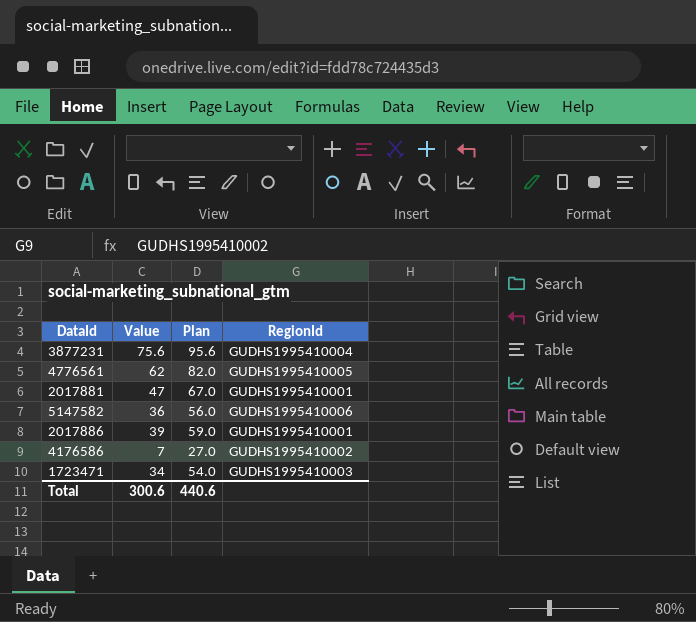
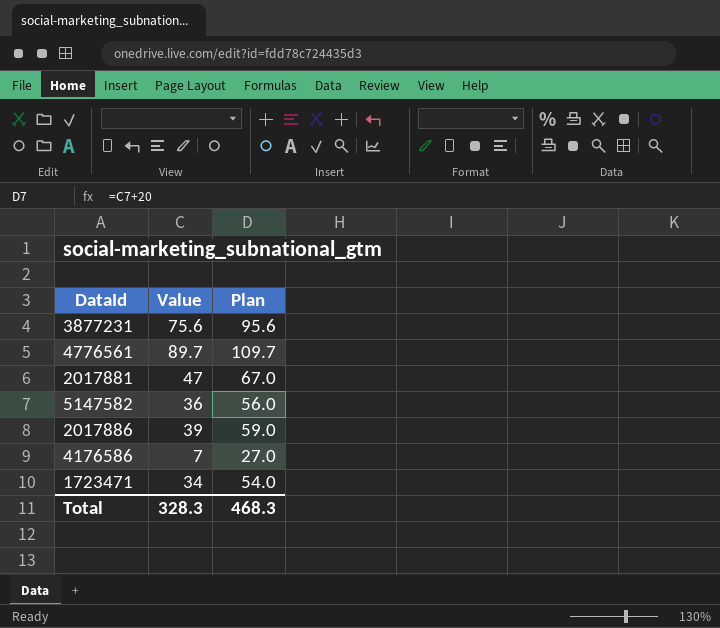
column RegionId | position: 4 -> none
4776561 | Value: 62 -> 89.7
4776561 | Plan: 82.0 -> 109.7
Total | Value: 300.6 -> 328.3
Total | Plan: 440.6 -> 468.3

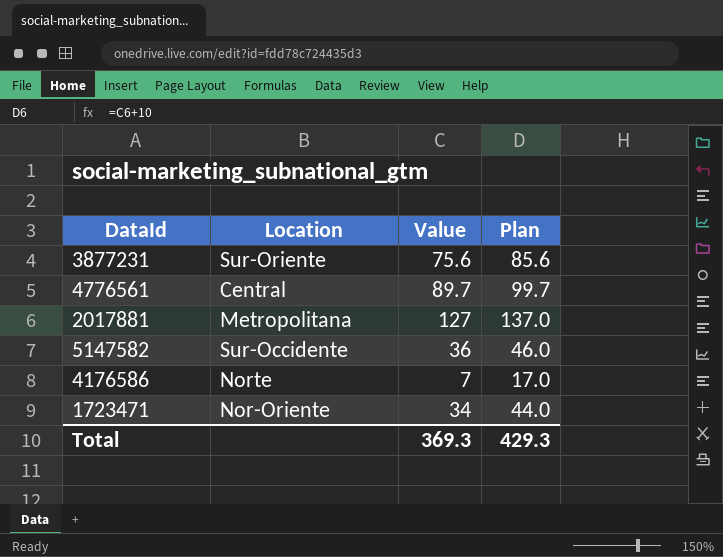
column Location | position: none -> 2
column Plan | formula: [Value] + 20 -> [Value] + 10
row 2017886: 39 | 59.0 -> none
2017881 | Value: 47 -> 127
Total | Value: 328.3 -> 369.3
Total | Plan: 468.3 -> 429.3

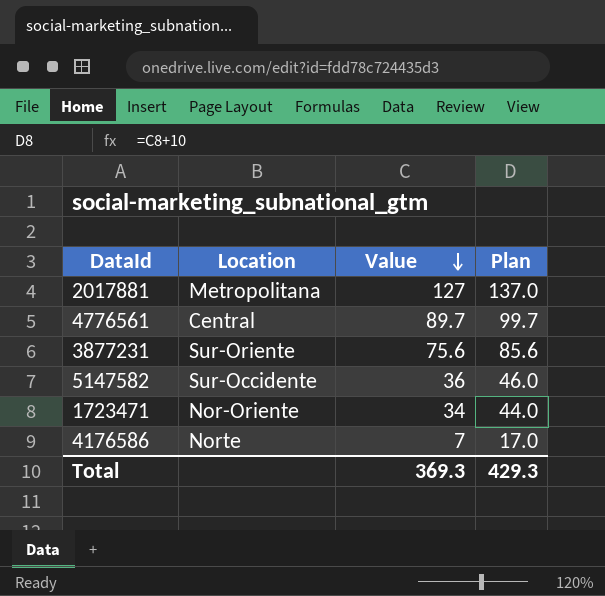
row order: none -> Value descending

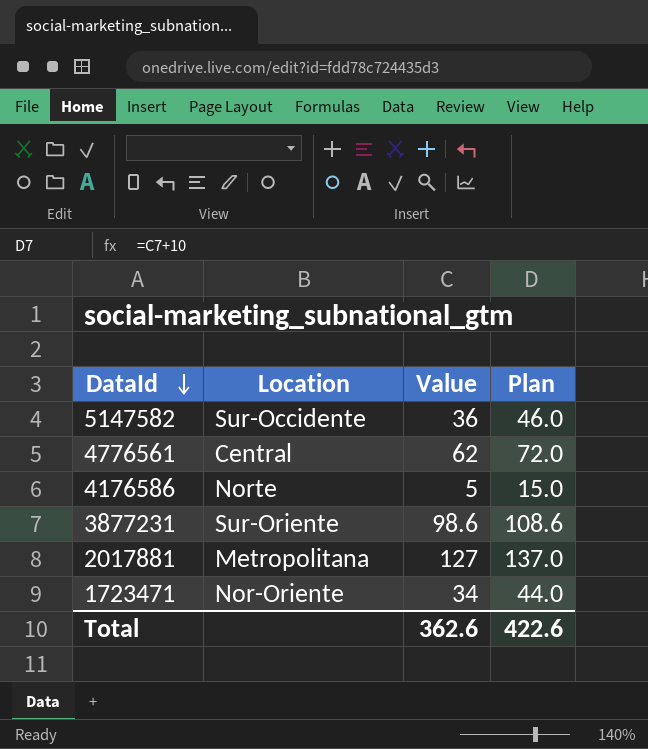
row order: Value descending -> DataId descending
4776561 | Value: 89.7 -> 62
4776561 | Plan: 99.7 -> 72.0
4176586 | Value: 7 -> 5
4176586 | Plan: 17.0 -> 15.0
3877231 | Value: 75.6 -> 98.6
3877231 | Plan: 85.6 -> 108.6
Total | Value: 369.3 -> 362.6
Total | Plan: 429.3 -> 422.6

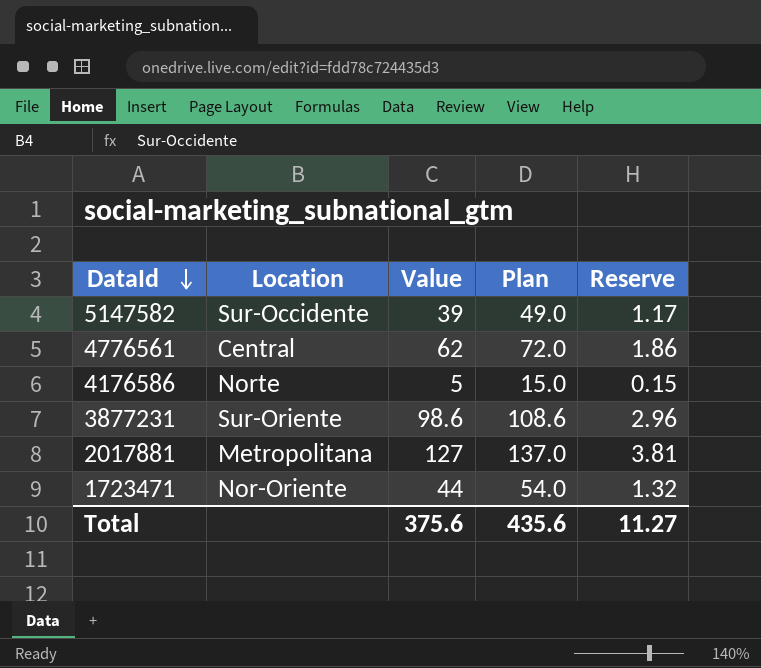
column Reserve | formula: none -> [Value] * 0.03
5147582 | Value: 36 -> 39
5147582 | Plan: 46.0 -> 49.0
1723471 | Value: 34 -> 44
1723471 | Plan: 44.0 -> 54.0
Total | Value: 362.6 -> 375.6
Total | Plan: 422.6 -> 435.6

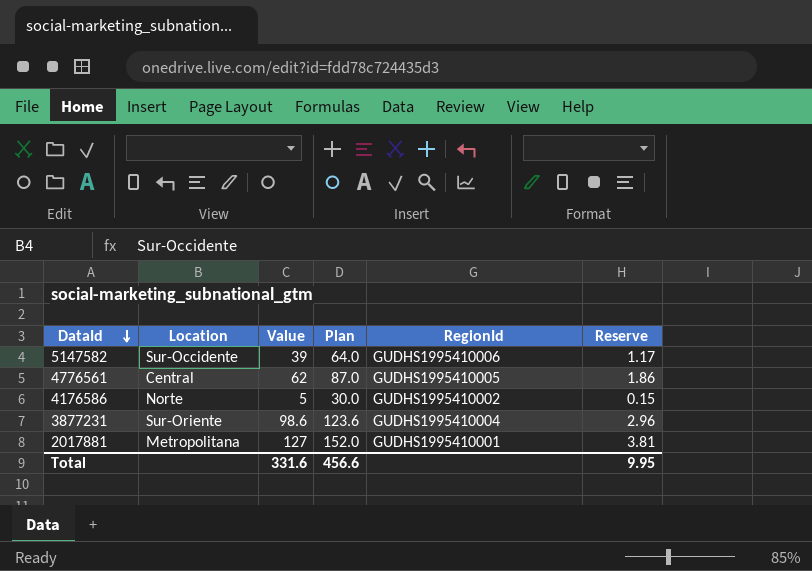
column Plan | formula: [Value] + 10 -> [Value] + 25
column RegionId | position: none -> 5
row 1723471: Nor-Oriente | 44 | 54.0 | 1.32 -> none
Total | Value: 375.6 -> 331.6
Total | Plan: 435.6 -> 456.6
Total | Reserve: 11.27 -> 9.95

